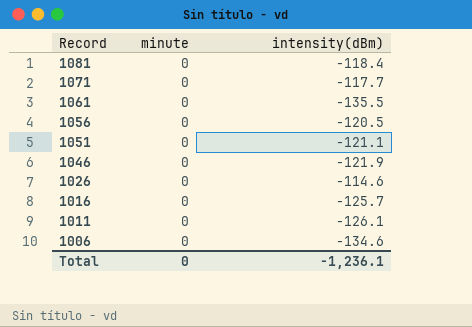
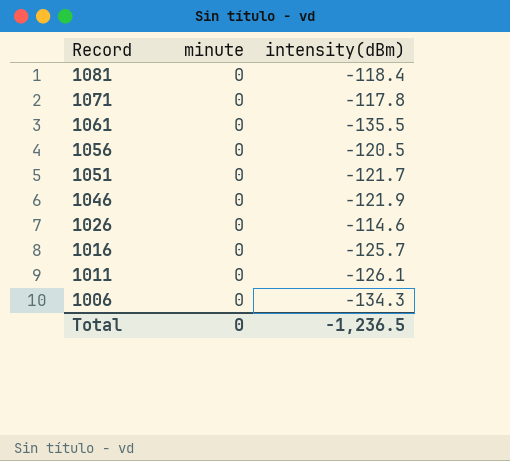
1071 | intensity(dBm): -117.7 -> -117.8
1051 | intensity(dBm): -121.1 -> -121.7
1006 | intensity(dBm): -134.6 -> -134.3
Total | intensity(dBm): -1,236.1 -> -1,236.5

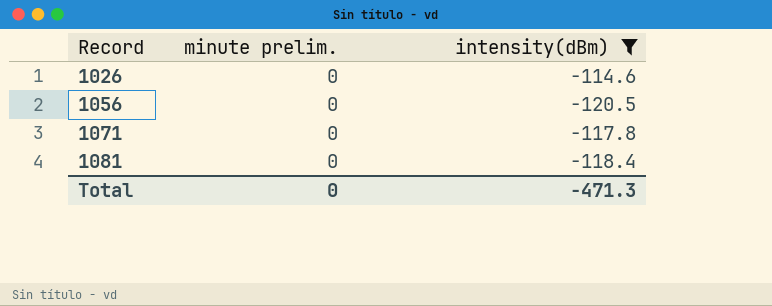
filter: none -> intensity(dBm) >= -120.5
row order: Record descending -> Record ascending
column name: minute -> minute prelim.
Total | intensity(dBm): -1,236.5 -> -471.3

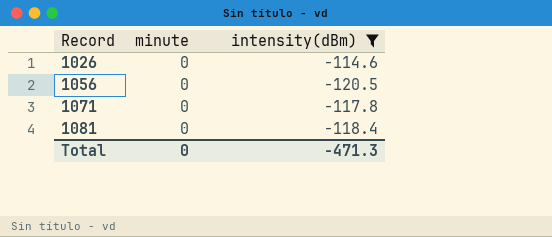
column name: minute prelim. -> minute

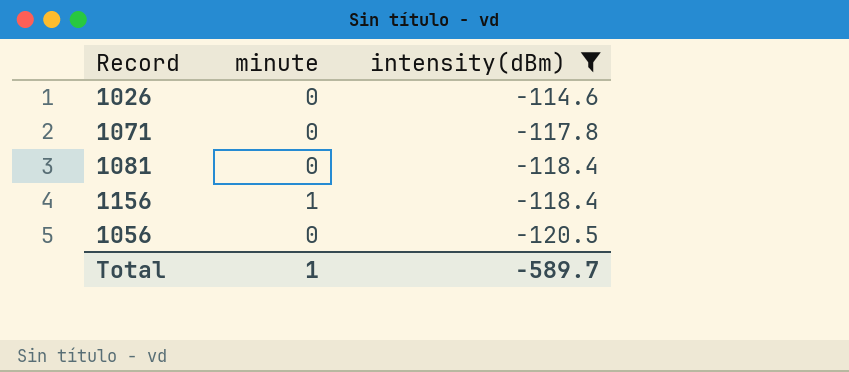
row order: Record ascending -> intensity(dBm) descending
row 1156: none -> 1 | -118.4
Total | minute: 0 -> 1
Total | intensity(dBm): -471.3 -> -589.7

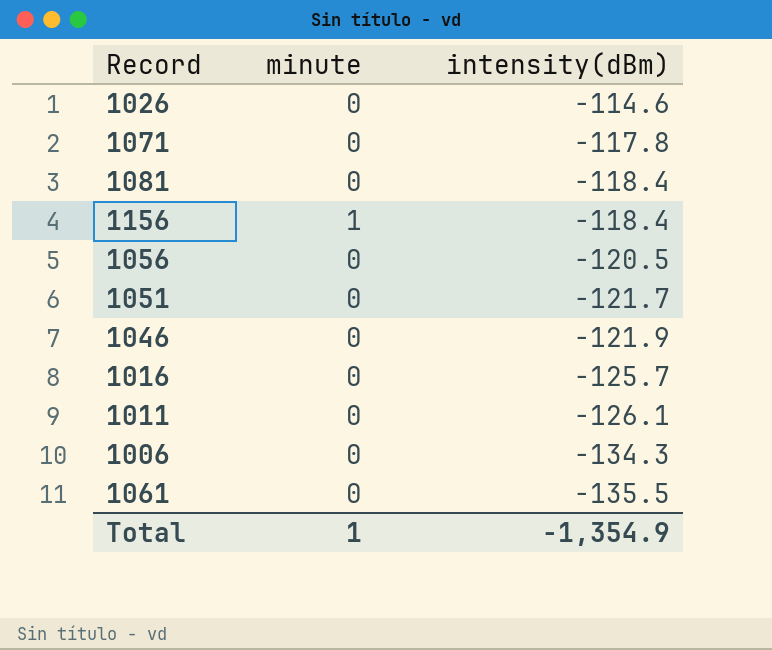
filter: intensity(dBm) >= -120.5 -> none
Total | intensity(dBm): -589.7 -> -1,354.9

